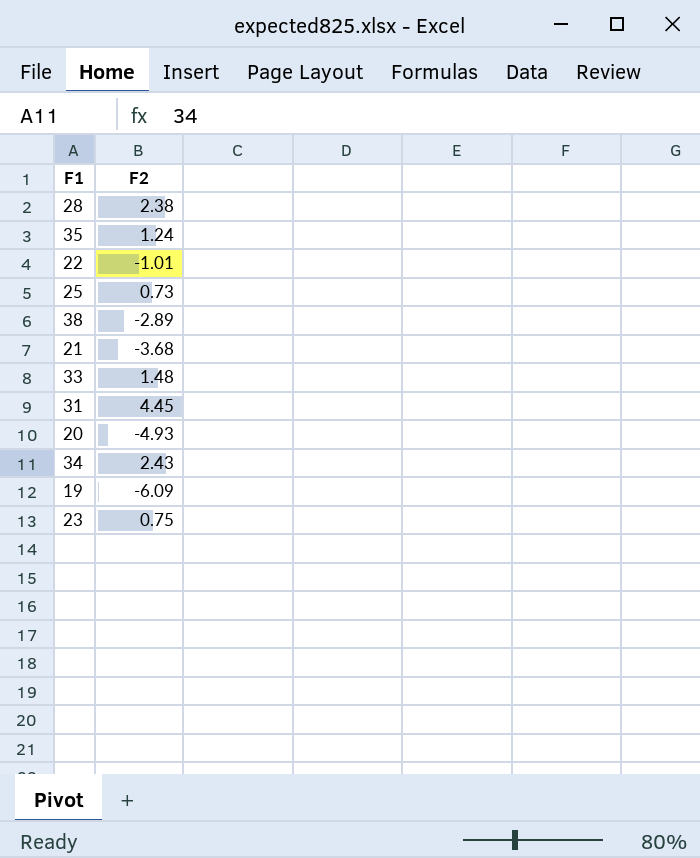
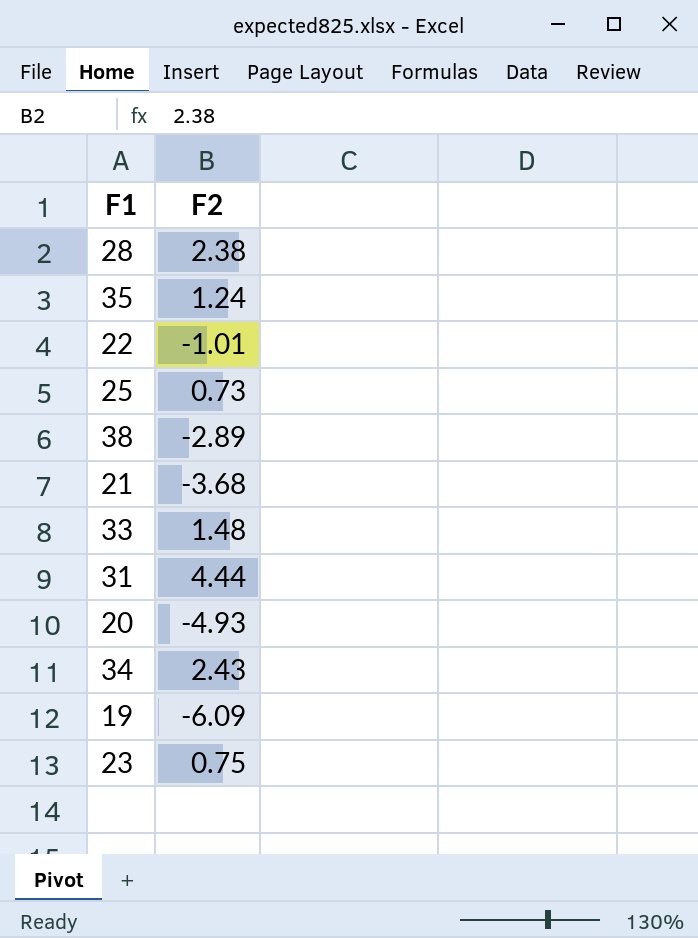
31 | F2: 4.45 -> 4.44

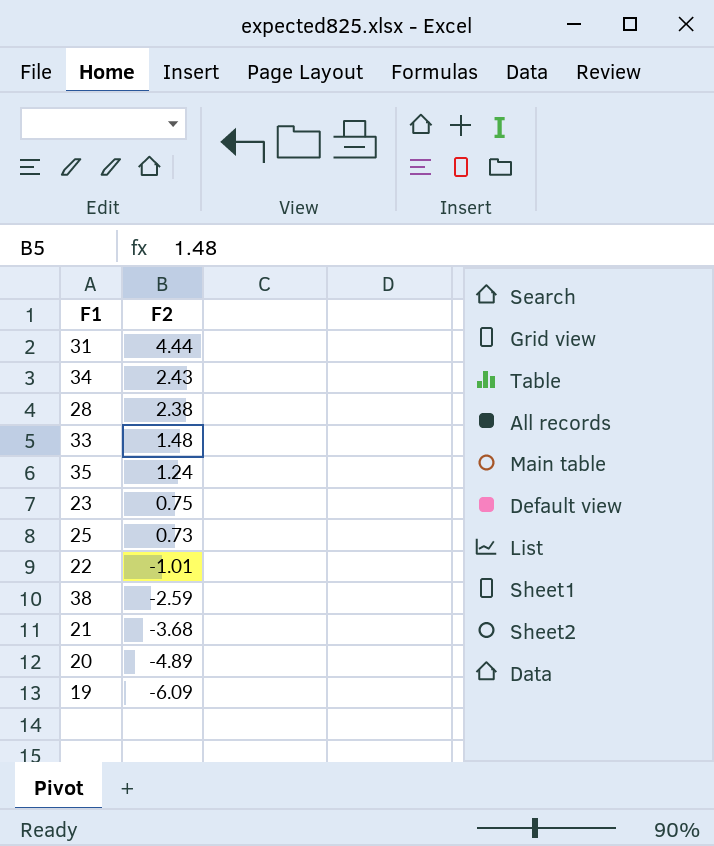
row order: none -> F2 descending
38 | F2: -2.89 -> -2.59
20 | F2: -4.93 -> -4.89

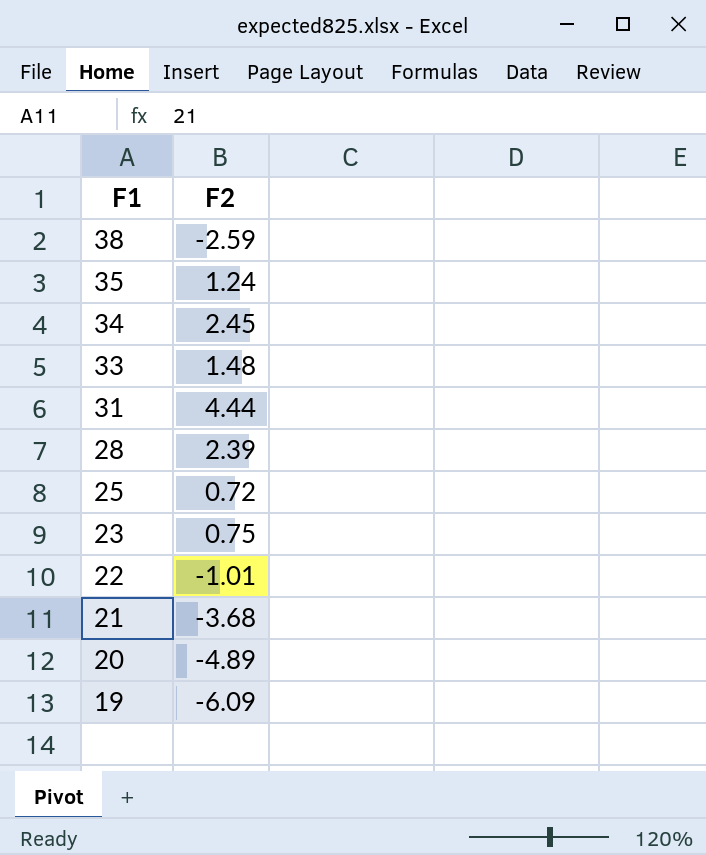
row order: F2 descending -> F1 descending
34 | F2: 2.43 -> 2.45
28 | F2: 2.38 -> 2.39
25 | F2: 0.73 -> 0.72

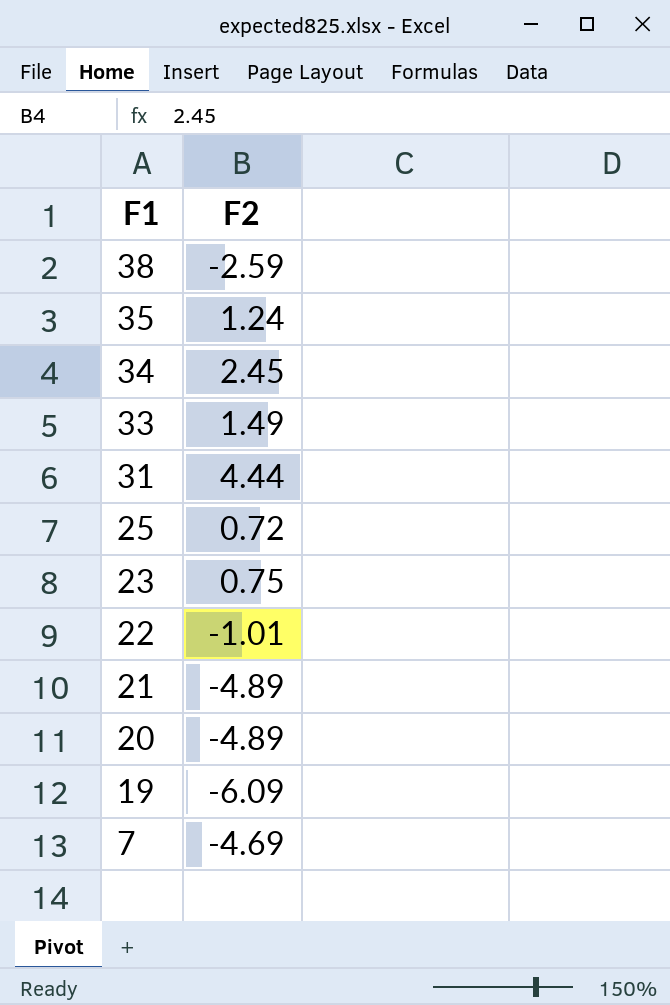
row 28: 2.39 -> none
33 | F2: 1.48 -> 1.49
21 | F2: -3.68 -> -4.89
row 7: none -> -4.69

